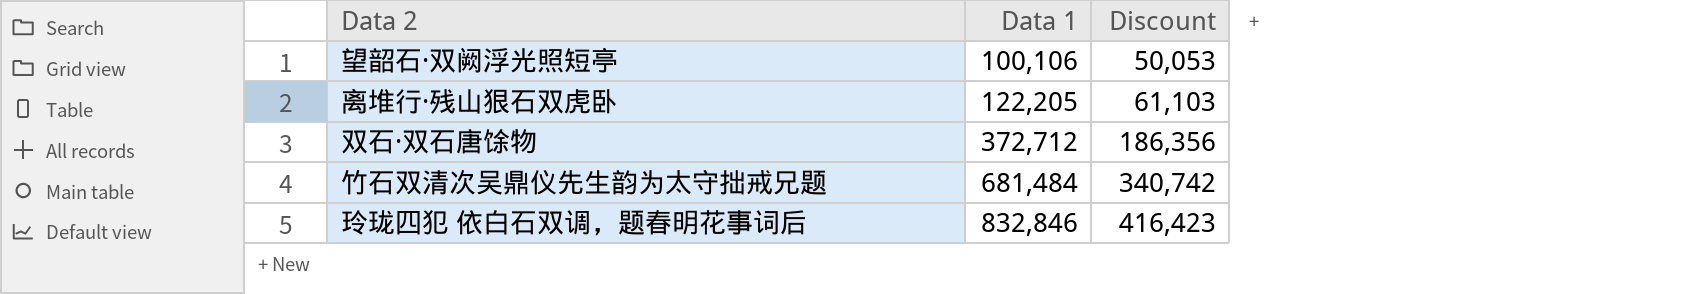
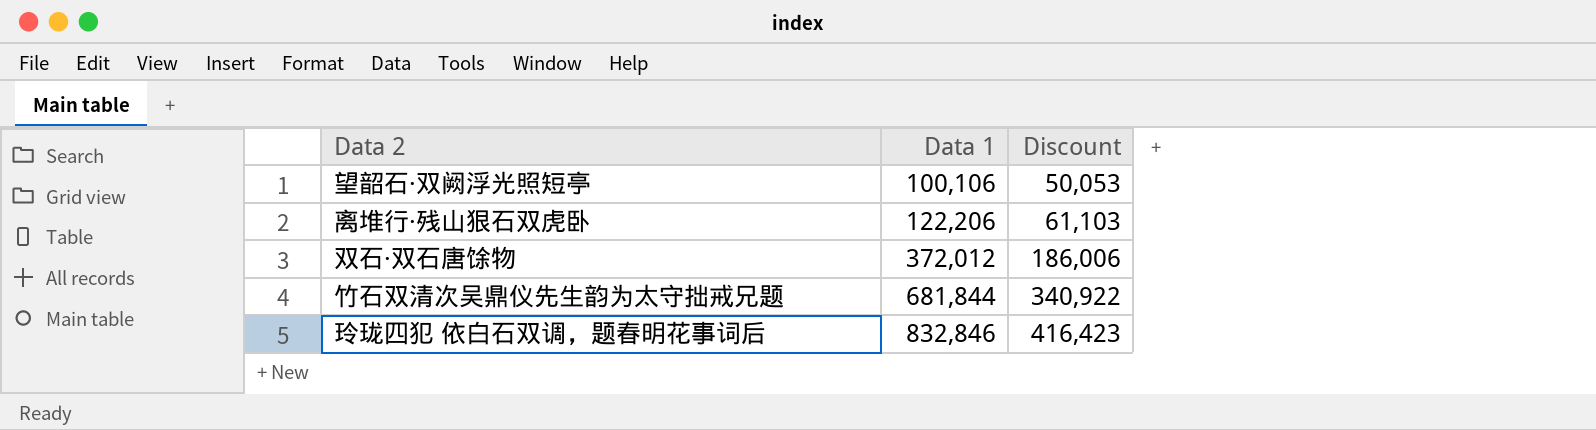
离堆行·残山狠石双虎卧 | Data 1: 122,205 -> 122,206
双石·双石唐馀物 | Data 1: 372,712 -> 372,012
双石·双石唐馀物 | Discount: 186,356 -> 186,006
竹石双清次吴鼎仪先生韵为太守拙戒兄题 | Data 1: 681,484 -> 681,844
竹石双清次吴鼎仪先生韵为太守拙戒兄题 | Discount: 340,742 -> 340,922

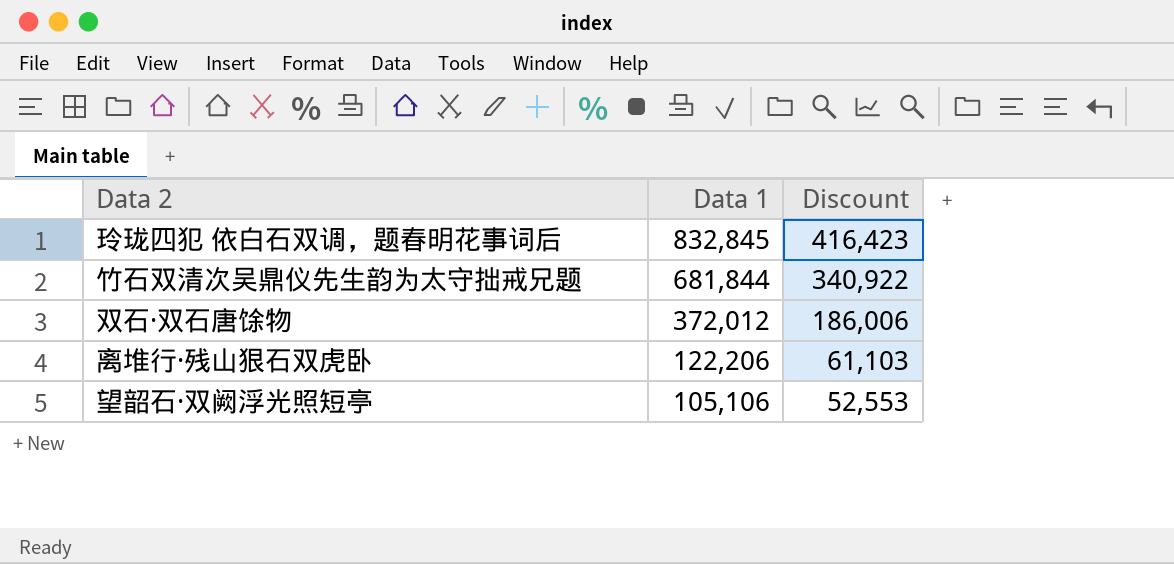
row order: Data 1 ascending -> Data 1 descending
玲珑四犯 依白石双调，题春明花事词后 | Data 1: 832,846 -> 832,845
望韶石·双阙浮光照短亭 | Data 1: 100,106 -> 105,106
望韶石·双阙浮光照短亭 | Discount: 50,053 -> 52,553

